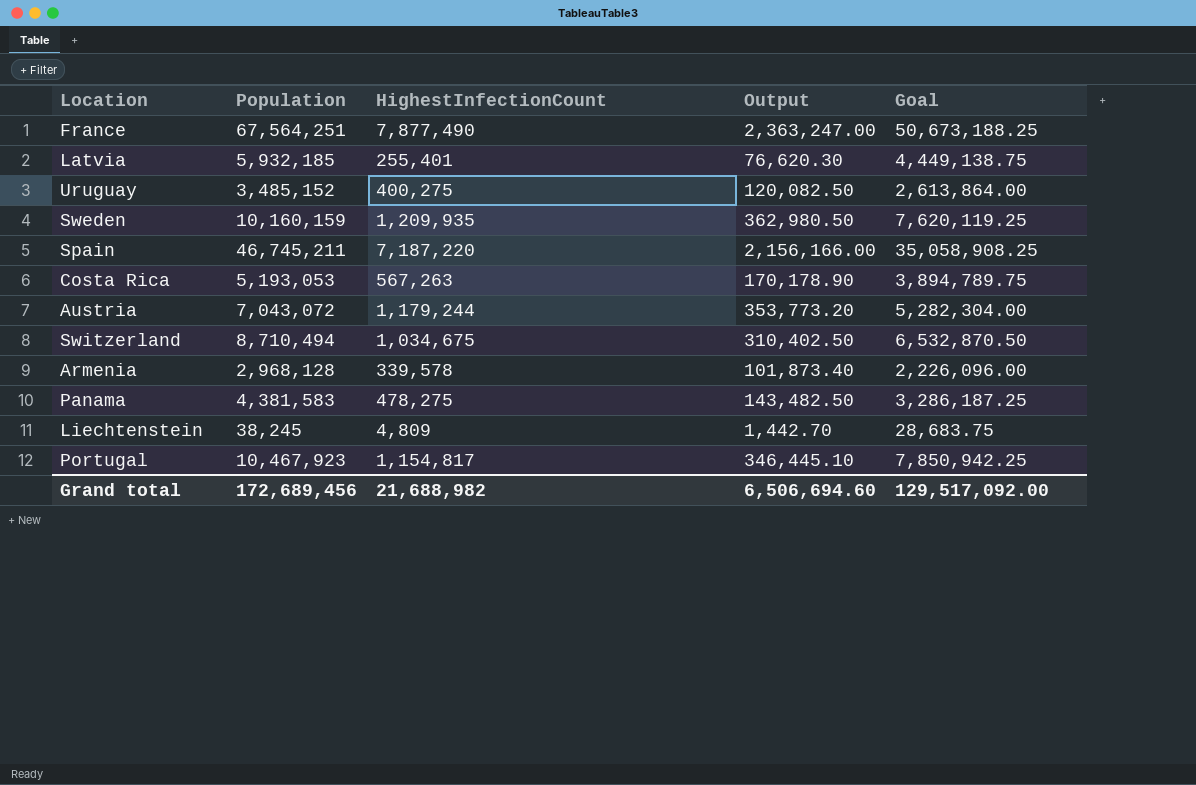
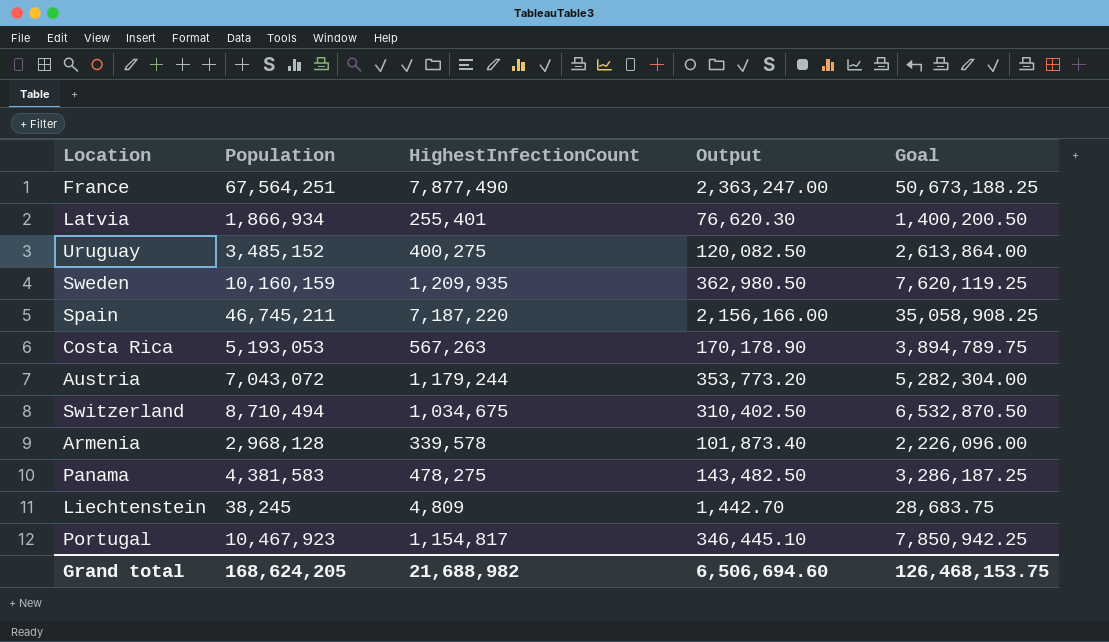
Latvia | Population: 5,932,185 -> 1,866,934
Latvia | Goal: 4,449,138.75 -> 1,400,200.50
Grand total | Population: 172,689,456 -> 168,624,205
Grand total | Goal: 129,517,092.00 -> 126,468,153.75

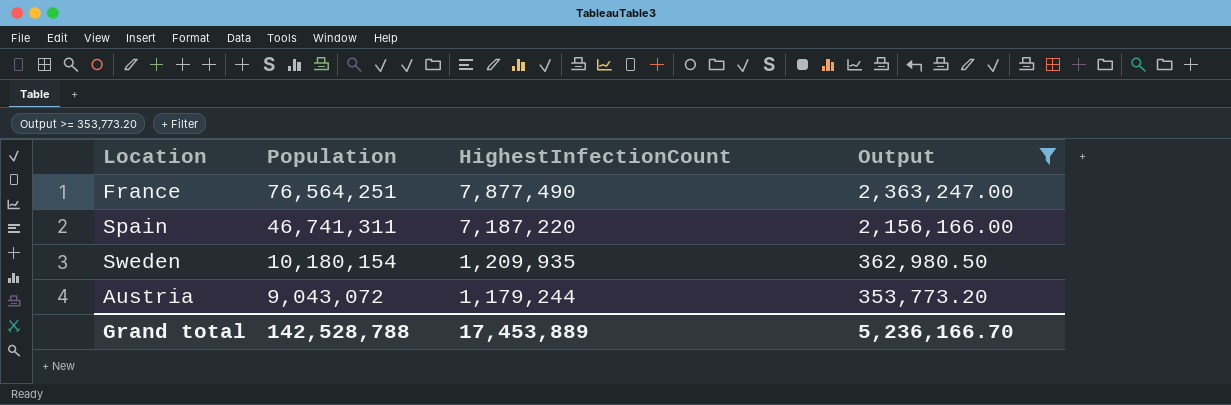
filter: none -> Output >= 353,773.20
row order: none -> Population descending
column Goal | formula: [Population] * 0.75 -> none
France | Population: 67,564,251 -> 76,564,251
Spain | Population: 46,745,211 -> 46,741,311
Sweden | Population: 10,160,159 -> 10,180,154
Austria | Population: 7,043,072 -> 9,043,072
Grand total | Population: 168,624,205 -> 142,528,788
Grand total | HighestInfectionCount: 21,688,982 -> 17,453,889
Grand total | Output: 6,506,694.60 -> 5,236,166.70

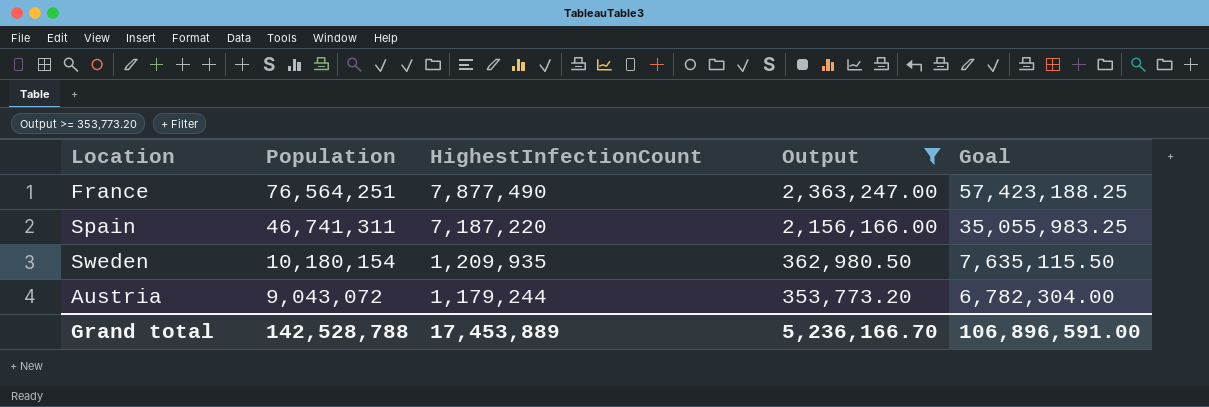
column Goal | formula: none -> [Population] * 0.75

